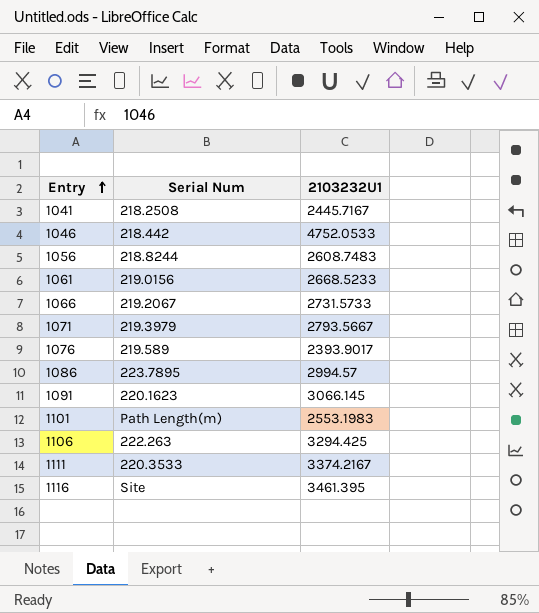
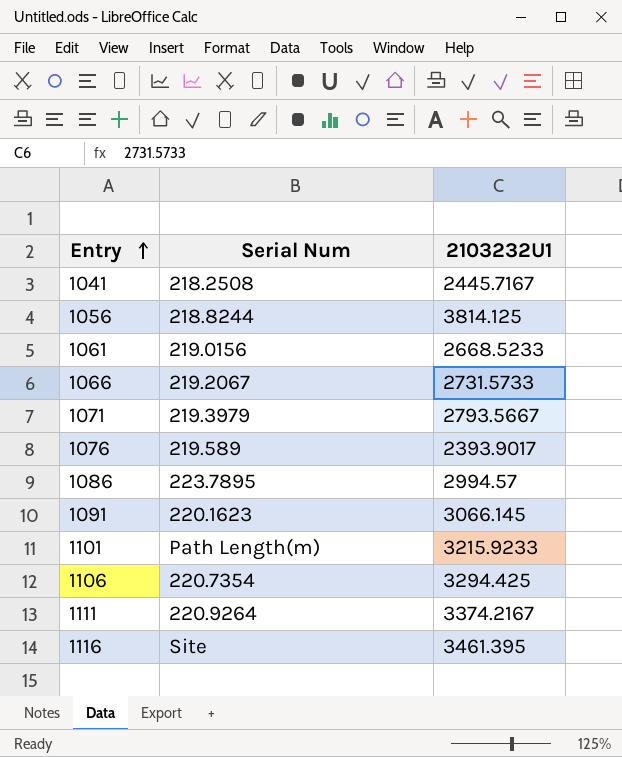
row 1046: 218.442 | 4752.0533 -> none
1056 | 2103232U1: 2608.7483 -> 3814.125
1101 | 2103232U1: 2553.1983 -> 3215.9233
1106 | Serial Num: 222.263 -> 220.7354
1111 | Serial Num: 220.3533 -> 220.9264

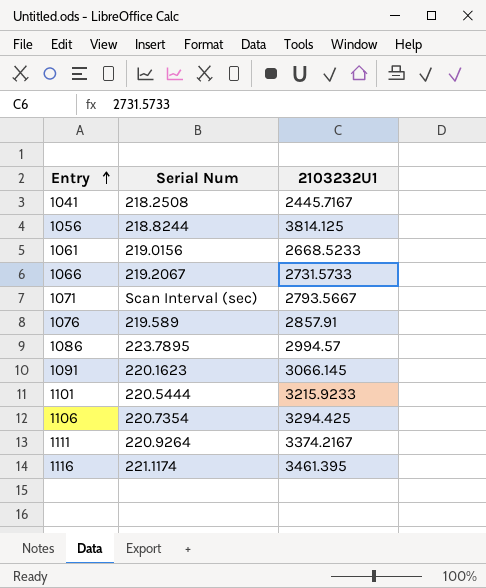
1071 | Serial Num: 219.3979 -> Scan Interval (sec)
1076 | 2103232U1: 2393.9017 -> 2857.91
1101 | Serial Num: Path Length(m) -> 220.5444
1116 | Serial Num: Site -> 221.1174

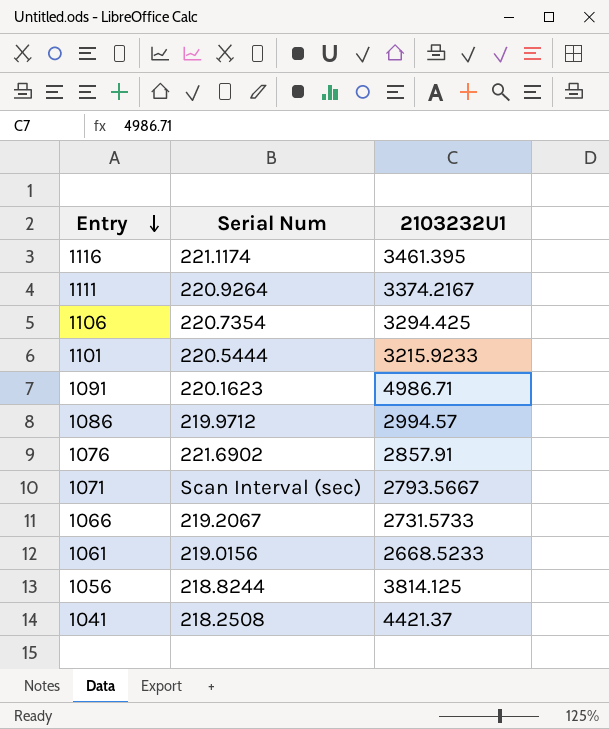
row order: Entry ascending -> Entry descending
1091 | 2103232U1: 3066.145 -> 4986.71
1086 | Serial Num: 223.7895 -> 219.9712
1076 | Serial Num: 219.589 -> 221.6902
1041 | 2103232U1: 2445.7167 -> 4421.37

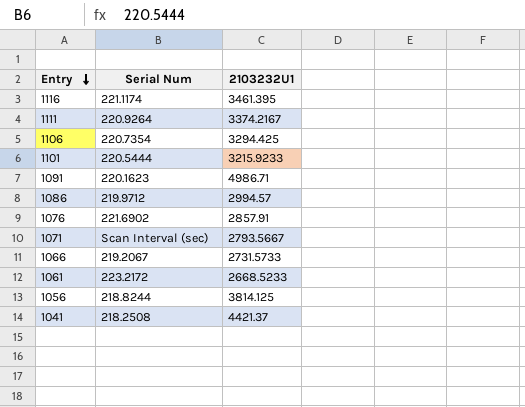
1061 | Serial Num: 219.0156 -> 223.2172

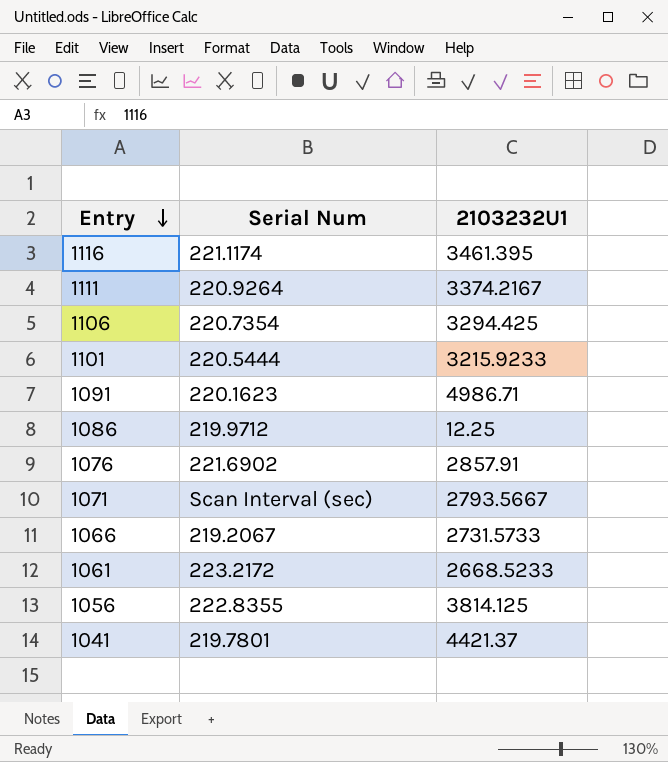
1086 | 2103232U1: 2994.57 -> 12.25
1056 | Serial Num: 218.8244 -> 222.8355
1041 | Serial Num: 218.2508 -> 219.7801

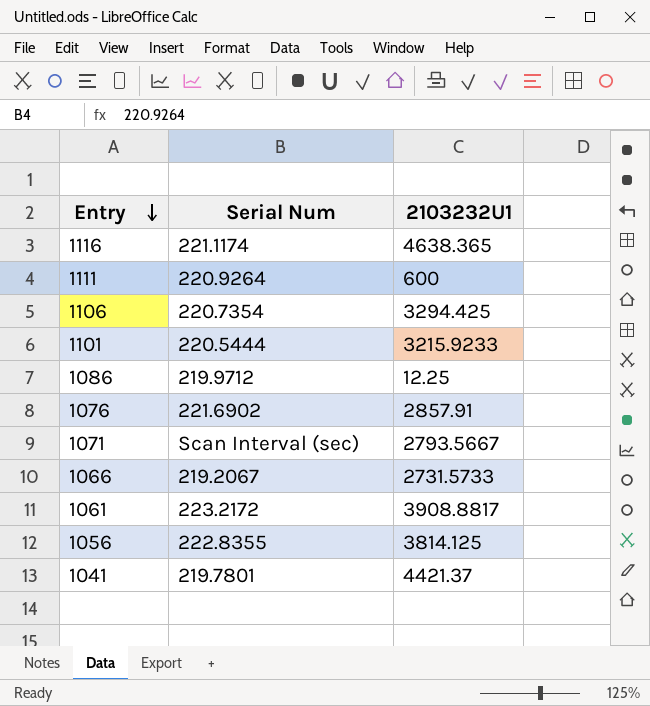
row 1091: 220.1623 | 4986.71 -> none
1116 | 2103232U1: 3461.395 -> 4638.365
1111 | 2103232U1: 3374.2167 -> 600
1061 | 2103232U1: 2668.5233 -> 3908.8817

